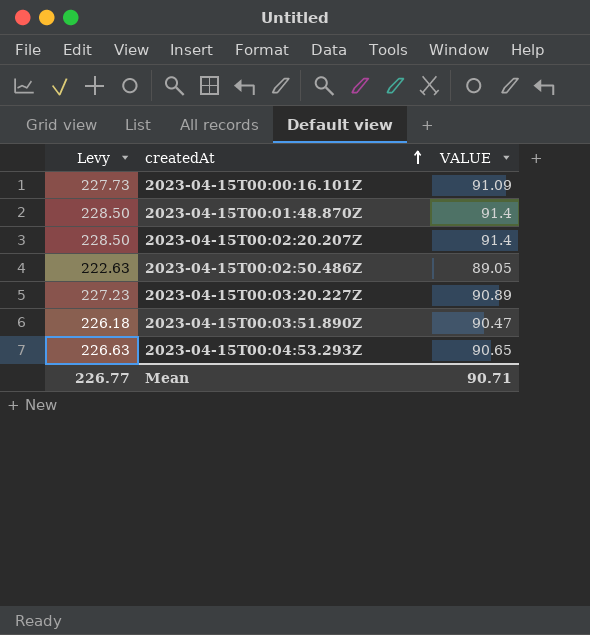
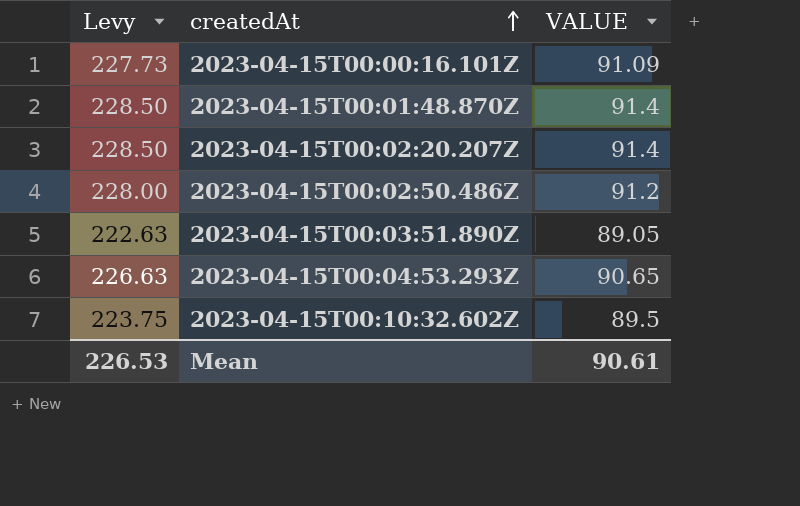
row 2023-04-15T00:03:20.227Z: 227.23 | 90.89 -> none
2023-04-15T00:02:50.486Z | Levy: 222.63 -> 228.00
2023-04-15T00:02:50.486Z | VALUE: 89.05 -> 91.2
2023-04-15T00:03:51.890Z | Levy: 226.18 -> 222.63
2023-04-15T00:03:51.890Z | VALUE: 90.47 -> 89.05
row 2023-04-15T00:10:32.602Z: none -> 223.75 | 89.5
Mean | Levy: 226.77 -> 226.53
Mean | VALUE: 90.71 -> 90.61

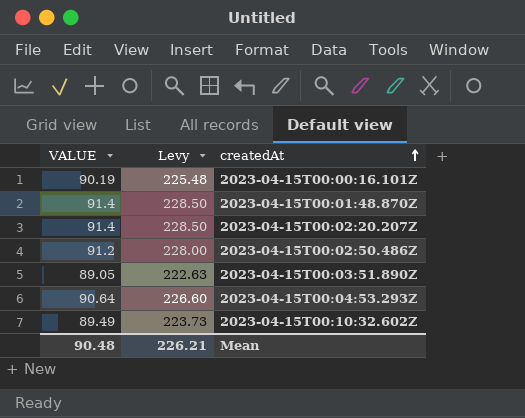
column VALUE | position: 3 -> 1
2023-04-15T00:00:16.101Z | VALUE: 91.09 -> 90.19
2023-04-15T00:00:16.101Z | Levy: 227.73 -> 225.48
2023-04-15T00:04:53.293Z | VALUE: 90.65 -> 90.64
2023-04-15T00:04:53.293Z | Levy: 226.63 -> 226.60
2023-04-15T00:10:32.602Z | VALUE: 89.5 -> 89.49
2023-04-15T00:10:32.602Z | Levy: 223.75 -> 223.73
Mean | VALUE: 90.61 -> 90.48
Mean | Levy: 226.53 -> 226.21

